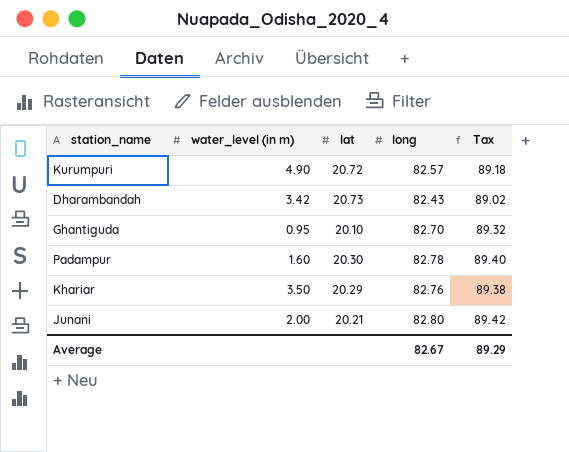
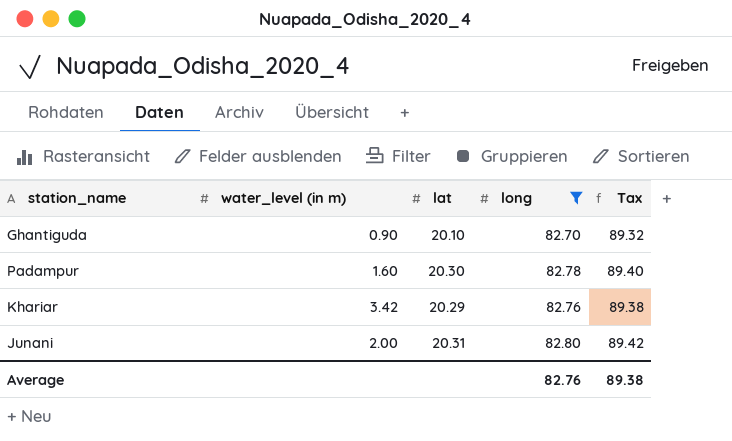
filter: none -> long >= 82.70
Ghantiguda | water_level (in m): 0.95 -> 0.90
Khariar | water_level (in m): 3.50 -> 3.42
Junani | lat: 20.21 -> 20.31
Average | long: 82.67 -> 82.76
Average | Tax: 89.29 -> 89.38

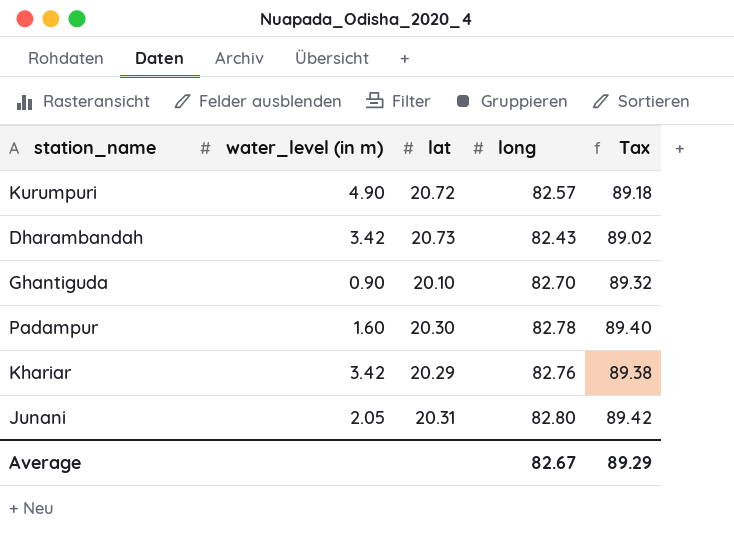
filter: long >= 82.70 -> none
Junani | water_level (in m): 2.00 -> 2.05
Average | long: 82.76 -> 82.67
Average | Tax: 89.38 -> 89.29

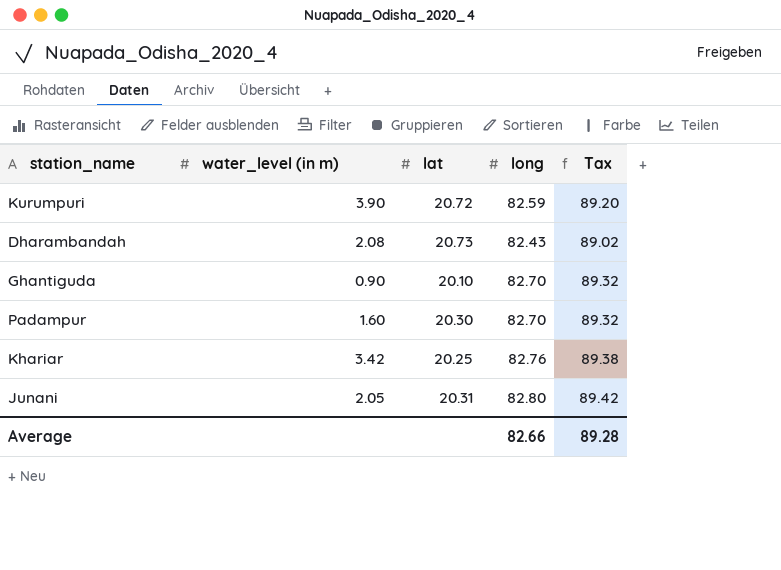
Kurumpuri | water_level (in m): 4.90 -> 3.90
Kurumpuri | long: 82.57 -> 82.59
Kurumpuri | Tax: 89.18 -> 89.20
Dharambandah | water_level (in m): 3.42 -> 2.08
Padampur | long: 82.78 -> 82.70
Padampur | Tax: 89.40 -> 89.32
Khariar | lat: 20.29 -> 20.25
Average | long: 82.67 -> 82.66
Average | Tax: 89.29 -> 89.28

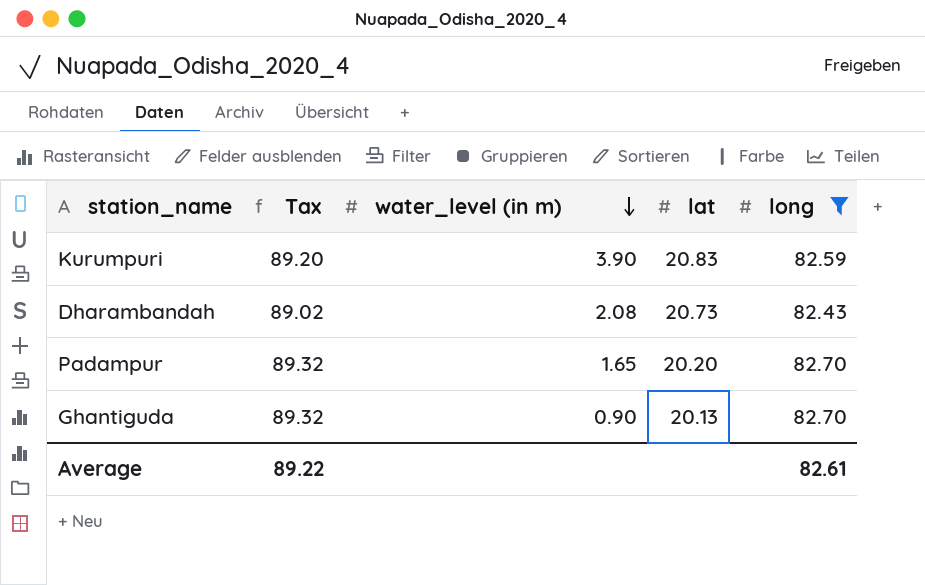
filter: none -> long <= 82.70
row order: none -> water_level (in m) descending
column Tax | position: 5 -> 2
Kurumpuri | lat: 20.72 -> 20.83
Padampur | water_level (in m): 1.60 -> 1.65
Padampur | lat: 20.30 -> 20.20
Ghantiguda | lat: 20.10 -> 20.13
Average | Tax: 89.28 -> 89.22
Average | long: 82.66 -> 82.61

